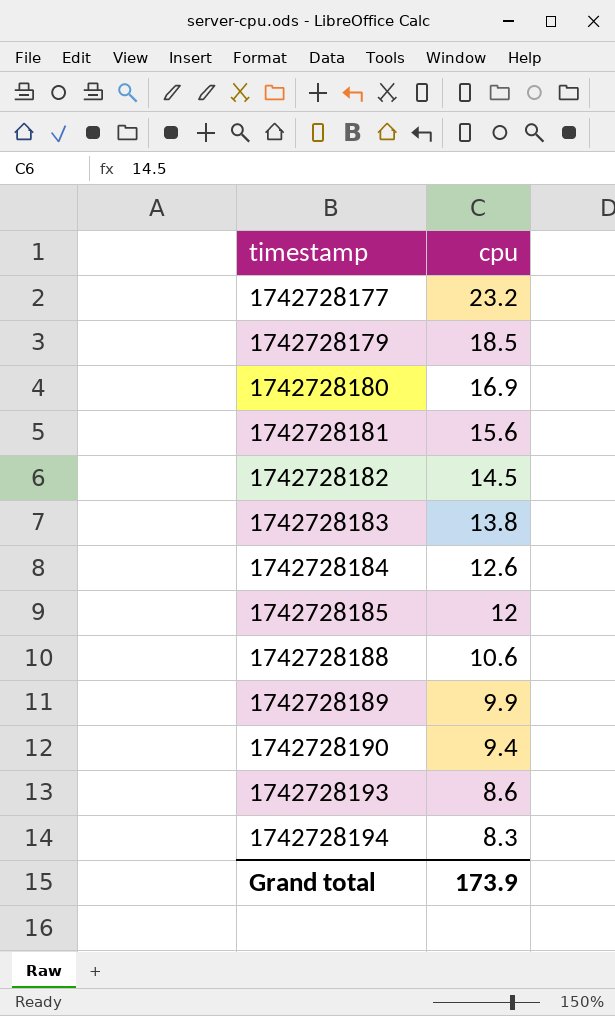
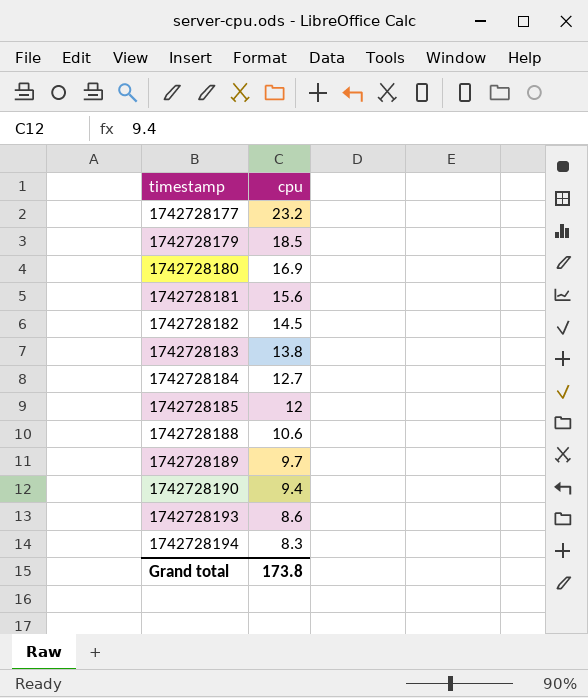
1742728184 | cpu: 12.6 -> 12.7
1742728189 | cpu: 9.9 -> 9.7
Grand total | cpu: 173.9 -> 173.8

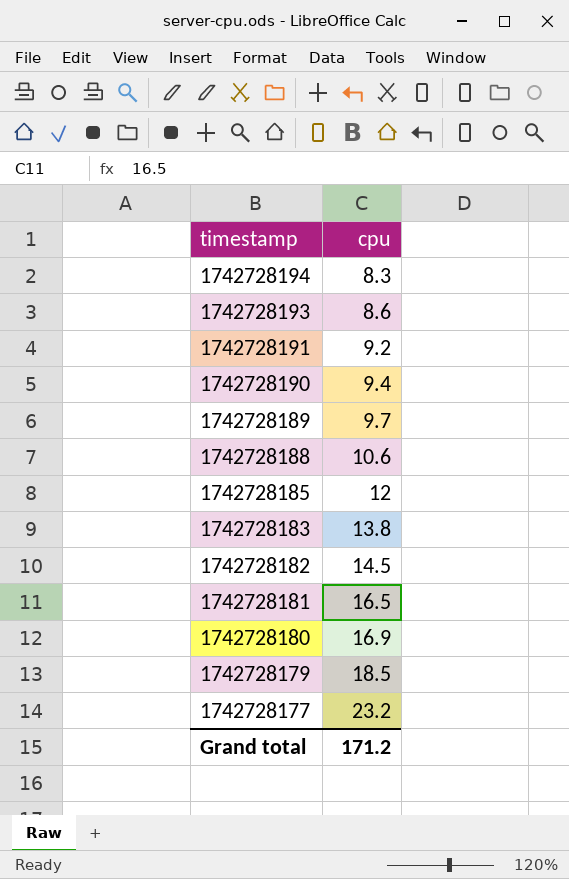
row order: timestamp ascending -> timestamp descending
row 1742728184: 12.7 -> none
row 1742728191: none -> 9.2
1742728181 | cpu: 15.6 -> 16.5
Grand total | cpu: 173.8 -> 171.2

